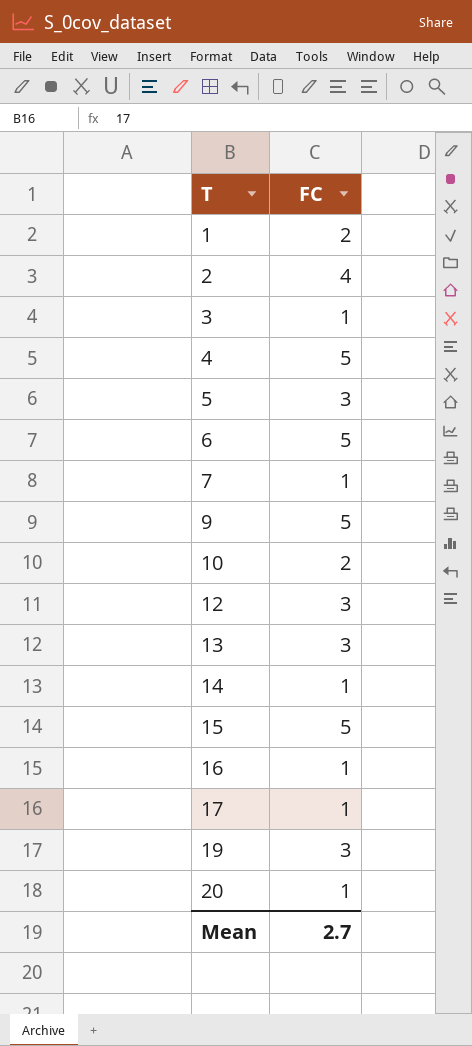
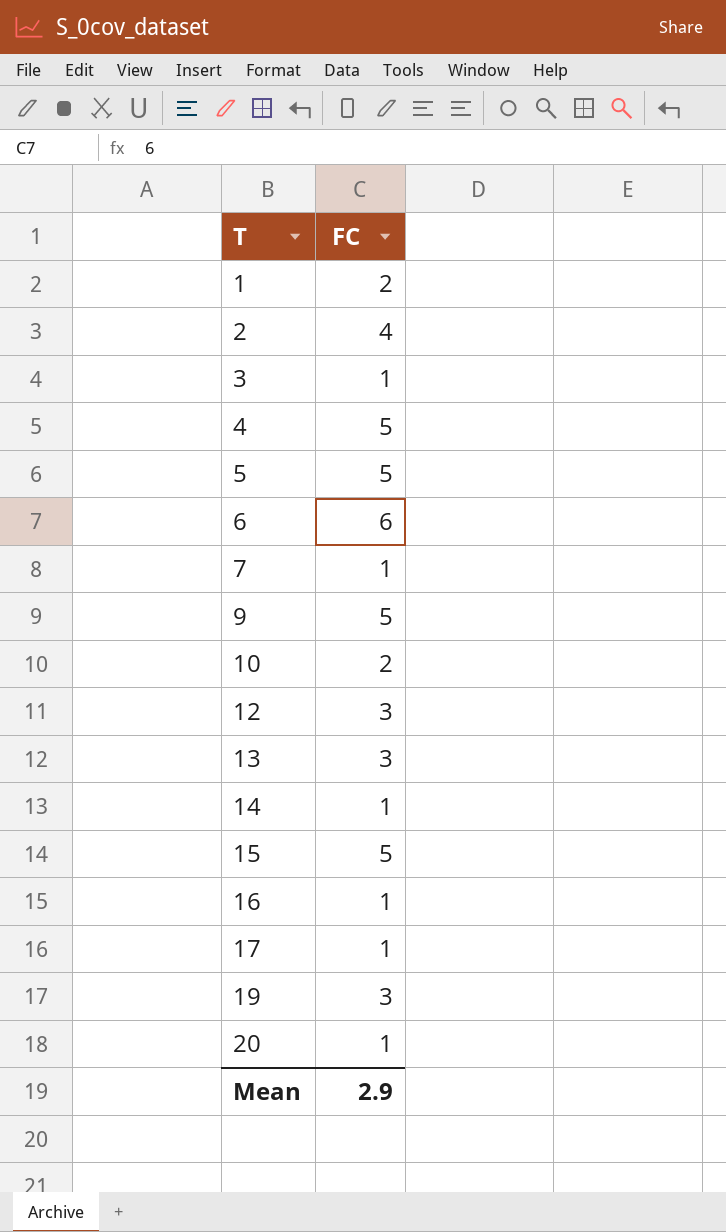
5 | FC: 3 -> 5
6 | FC: 5 -> 6
Mean | FC: 2.7 -> 2.9

